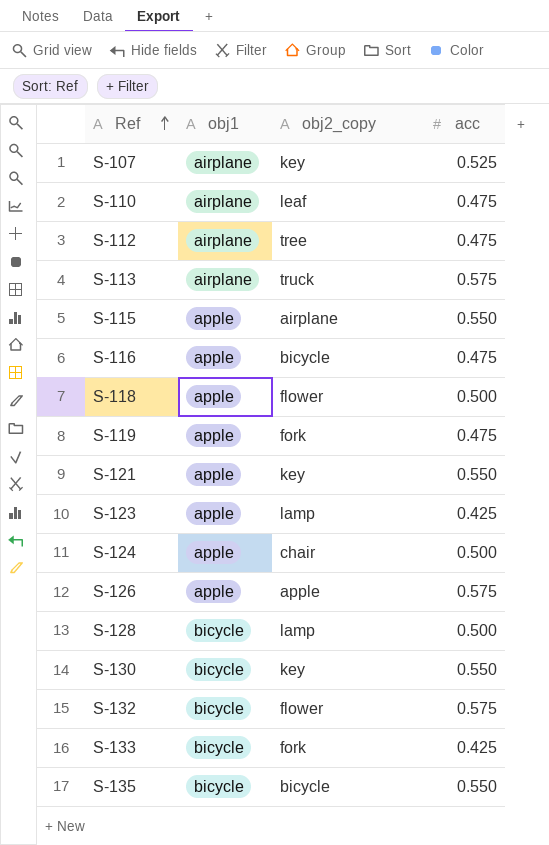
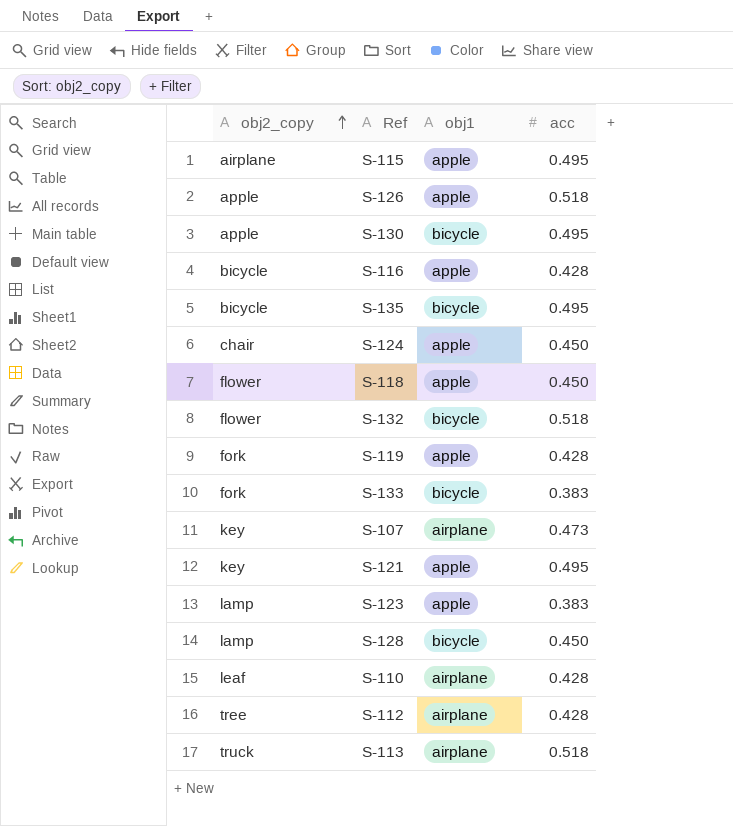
row order: Ref ascending -> obj2_copy ascending
column obj2_copy | position: 3 -> 1
S-115 | acc: 0.550 -> 0.495
S-126 | acc: 0.575 -> 0.518
S-130 | obj2_copy: key -> apple
S-130 | acc: 0.550 -> 0.495
S-116 | acc: 0.475 -> 0.428
S-135 | acc: 0.550 -> 0.495
S-124 | acc: 0.500 -> 0.450
S-118 | acc: 0.500 -> 0.450
S-132 | acc: 0.575 -> 0.518
S-119 | acc: 0.475 -> 0.428
S-133 | acc: 0.425 -> 0.383
S-107 | acc: 0.525 -> 0.473
S-121 | acc: 0.550 -> 0.495
S-123 | acc: 0.425 -> 0.383
S-128 | acc: 0.500 -> 0.450
S-110 | acc: 0.475 -> 0.428
S-112 | acc: 0.475 -> 0.428
S-113 | acc: 0.575 -> 0.518

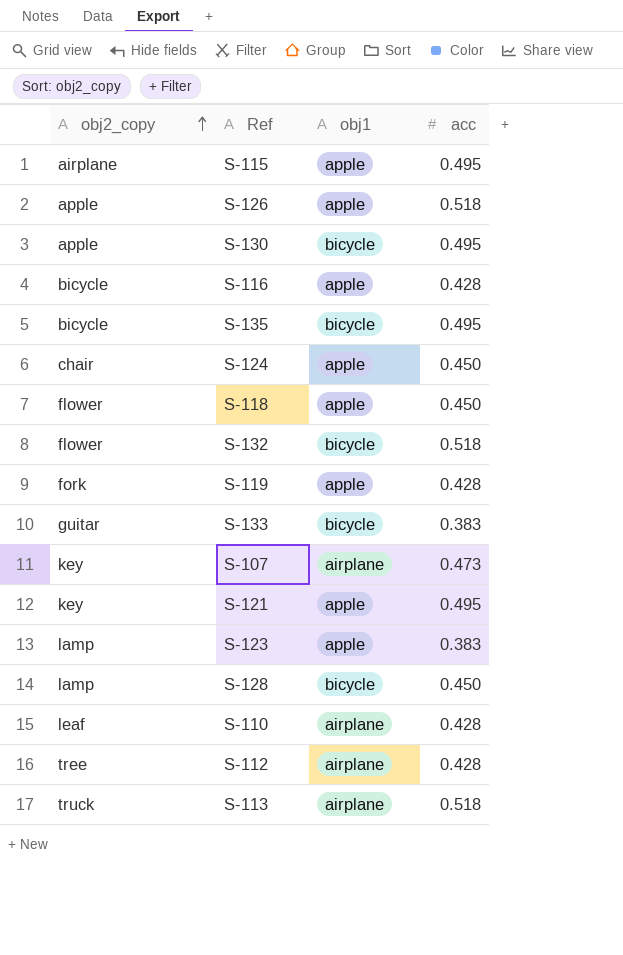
S-133 | obj2_copy: fork -> guitar

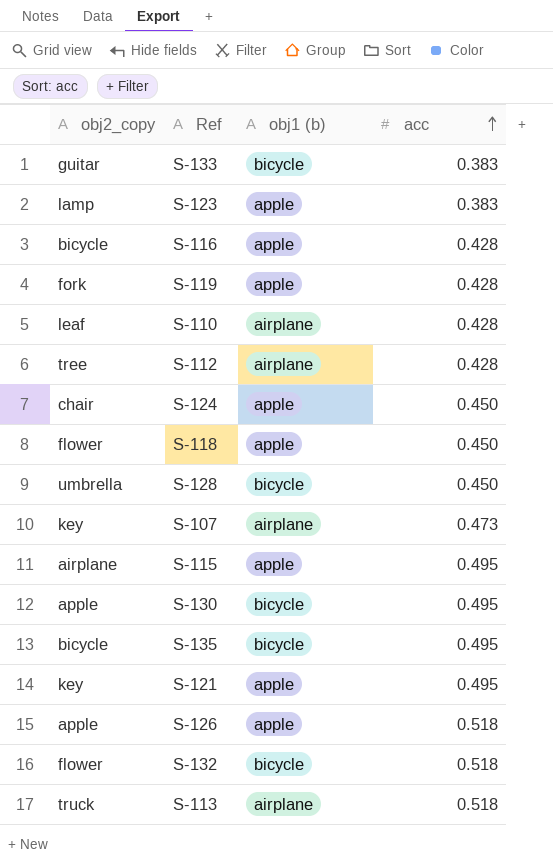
row order: obj2_copy ascending -> acc ascending
column name: obj1 -> obj1 (b)
S-128 | obj2_copy: lamp -> umbrella

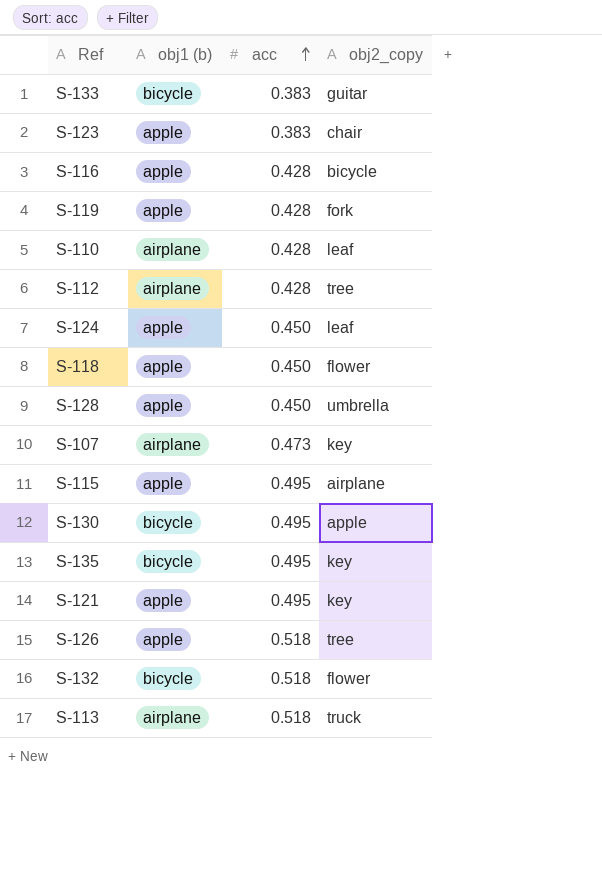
column obj2_copy | position: 1 -> 4
S-123 | obj2_copy: lamp -> chair
S-124 | obj2_copy: chair -> leaf
S-128 | obj1 (b): bicycle -> apple
S-135 | obj2_copy: bicycle -> key
S-126 | obj2_copy: apple -> tree

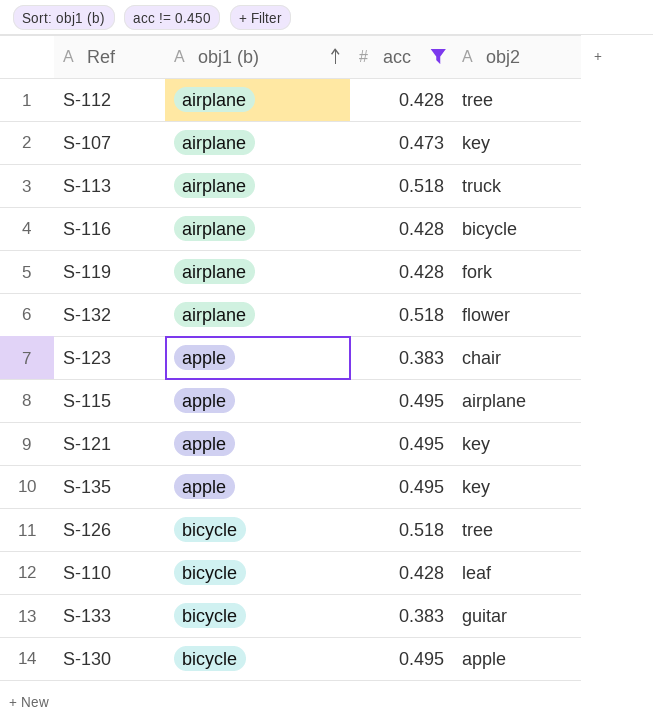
filter: none -> acc != 0.450
row order: acc ascending -> obj1 (b) ascending
column name: obj2_copy -> obj2
S-116 | obj1 (b): apple -> airplane
S-119 | obj1 (b): apple -> airplane
S-132 | obj1 (b): bicycle -> airplane
S-135 | obj1 (b): bicycle -> apple
S-126 | obj1 (b): apple -> bicycle
S-110 | obj1 (b): airplane -> bicycle

